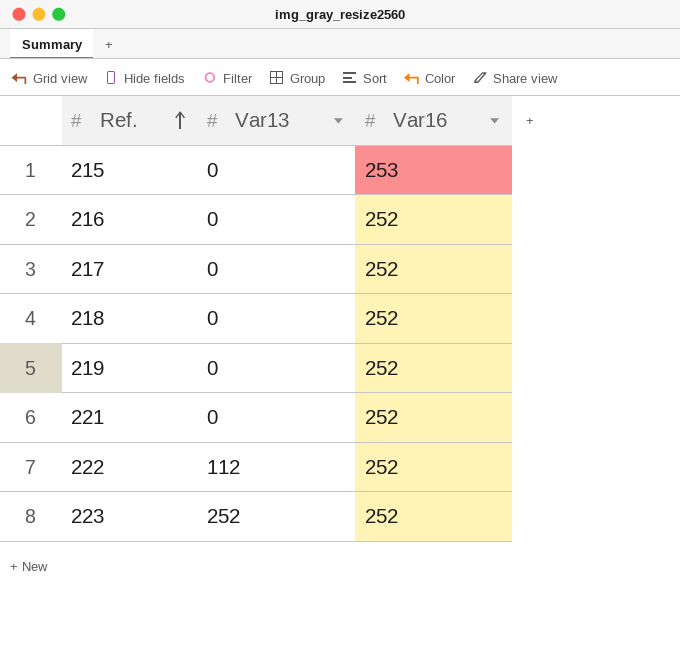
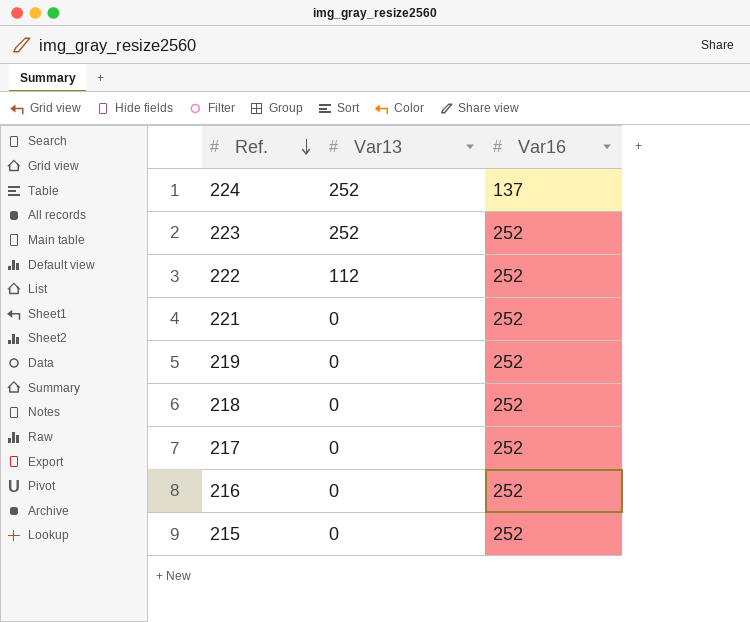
row order: Ref. ascending -> Ref. descending
row 224: none -> 252 | 137
215 | Var16: 253 -> 252

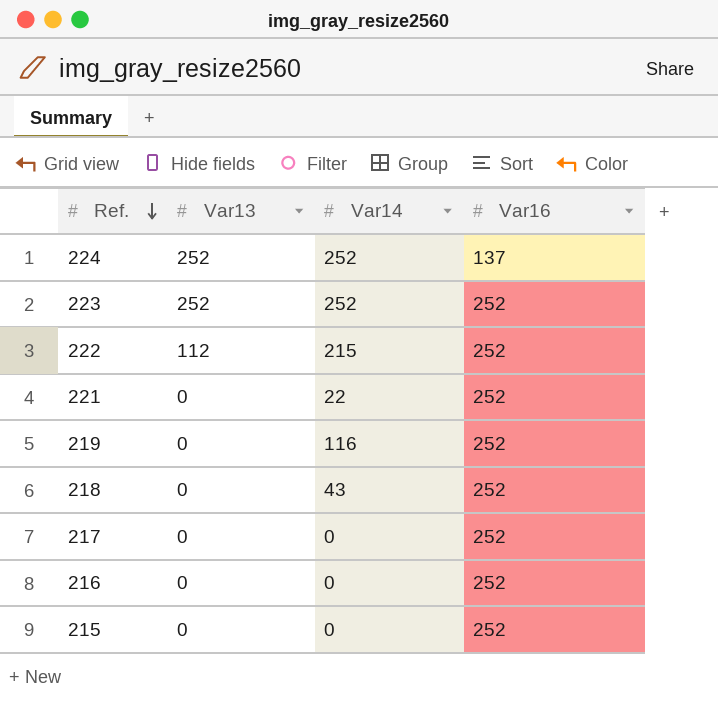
column Var14 | position: none -> 3

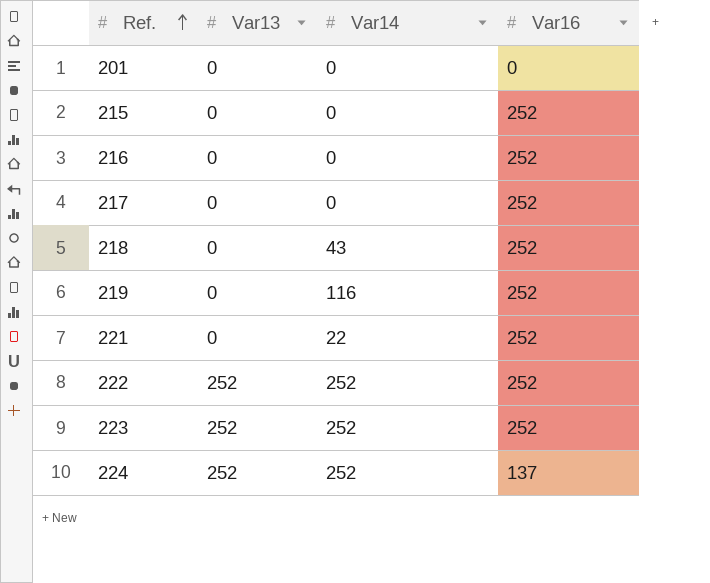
row order: Ref. descending -> Ref. ascending
row 201: none -> 0 | 0 | 0
222 | Var13: 112 -> 252
222 | Var14: 215 -> 252

